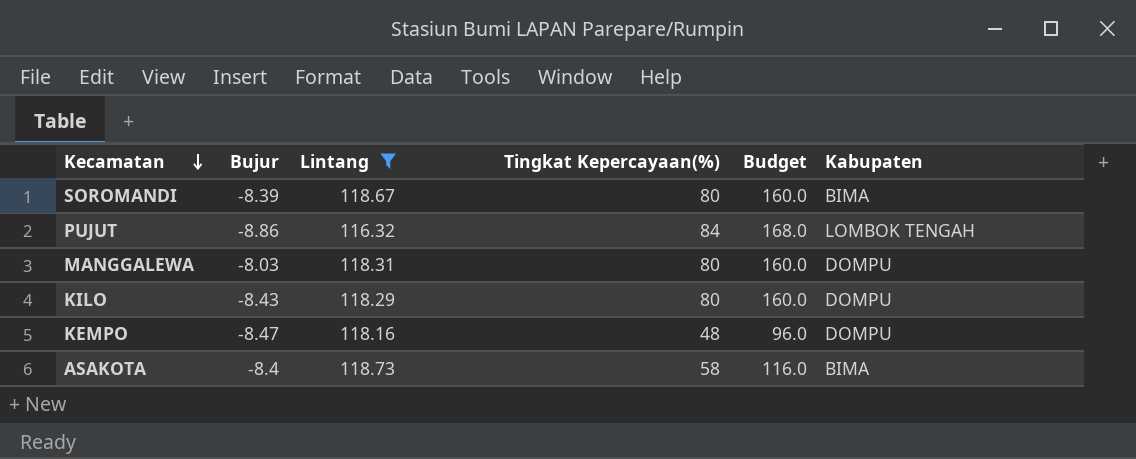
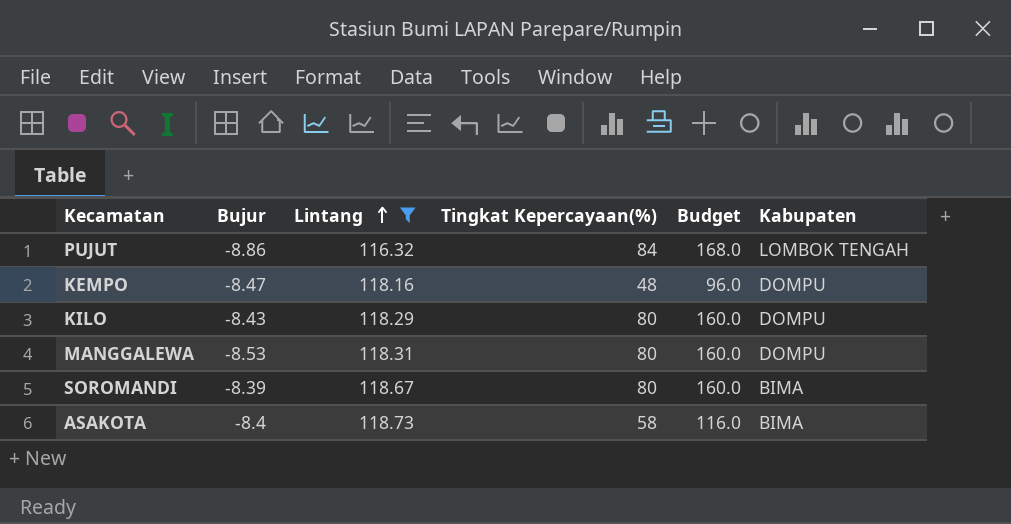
row order: Kecamatan descending -> Lintang ascending
MANGGALEWA | Bujur: -8.03 -> -8.53

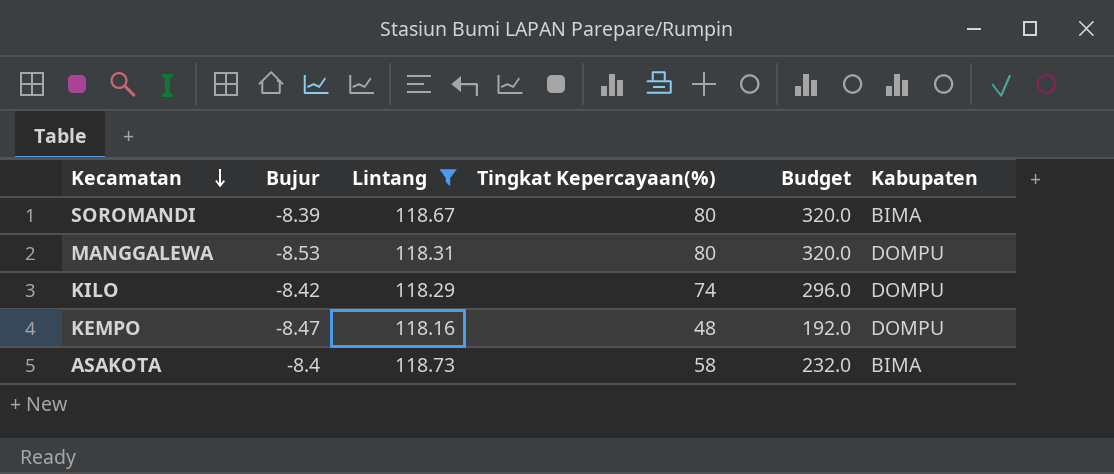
row order: Lintang ascending -> Kecamatan descending
column Budget | formula: [Tingkat Kepercayaan(%)] * 2 -> [Tingkat Kepercayaan(%)] * 4
row PUJUT: -8.86 | 116.32 | 84 | 168.0 | LOMBOK TENGAH -> none
KILO | Bujur: -8.43 -> -8.42
KILO | Tingkat Kepercayaan(%): 80 -> 74

